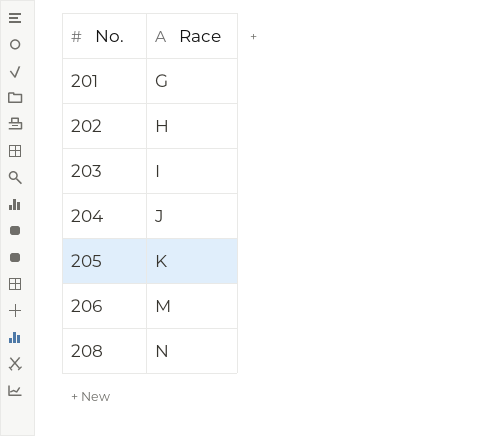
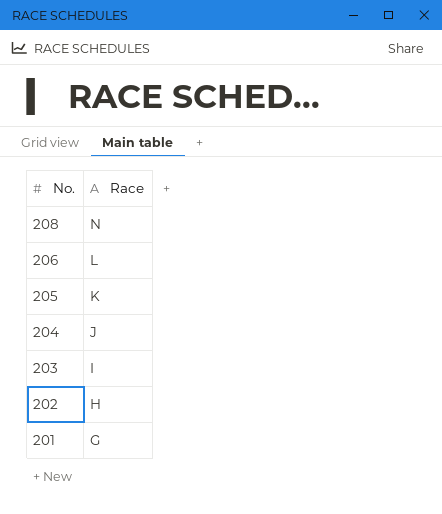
row order: No. ascending -> No. descending
206 | Race: M -> L

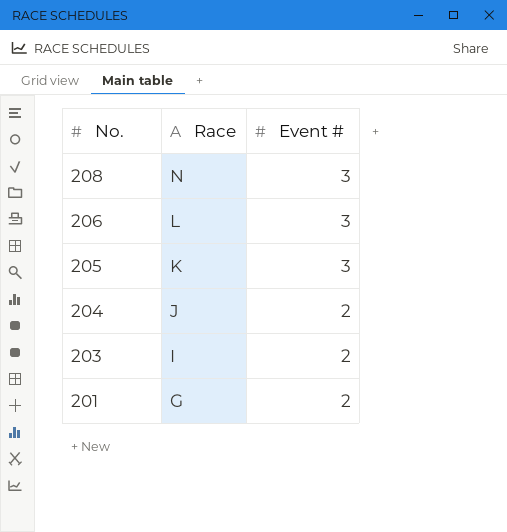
column Event # | position: none -> 3
row 202: H -> none

